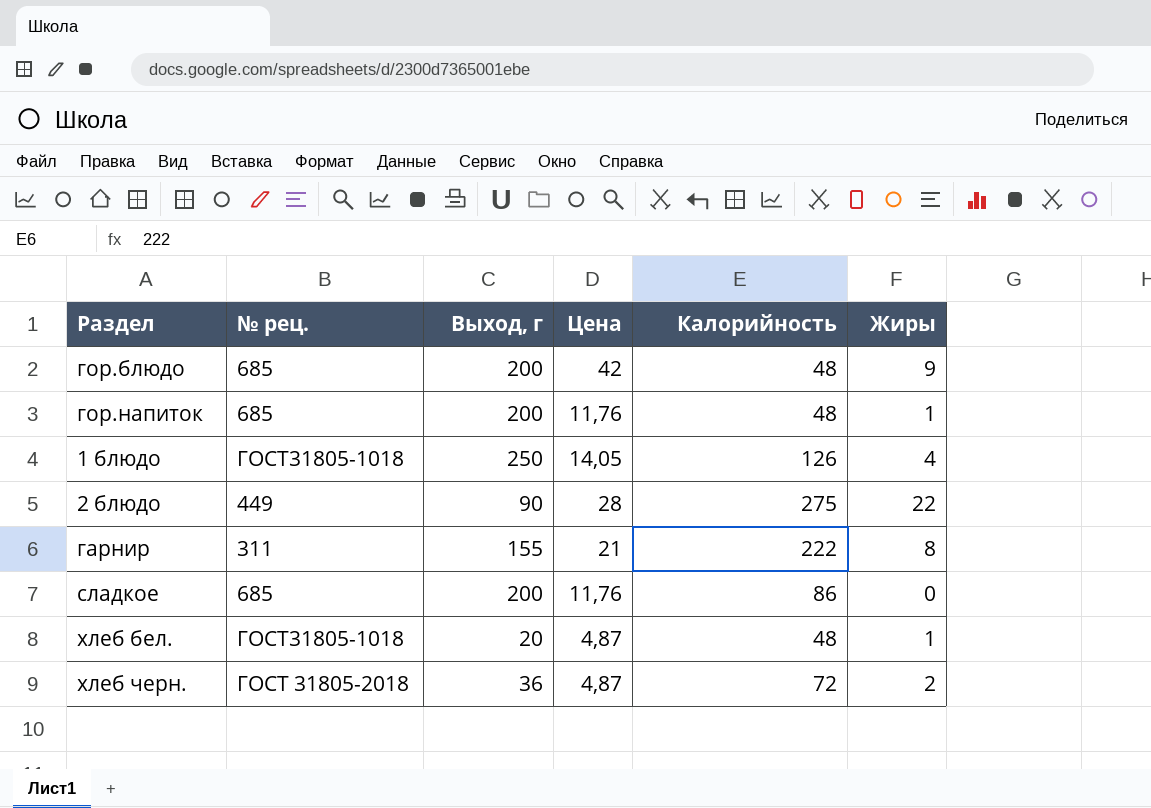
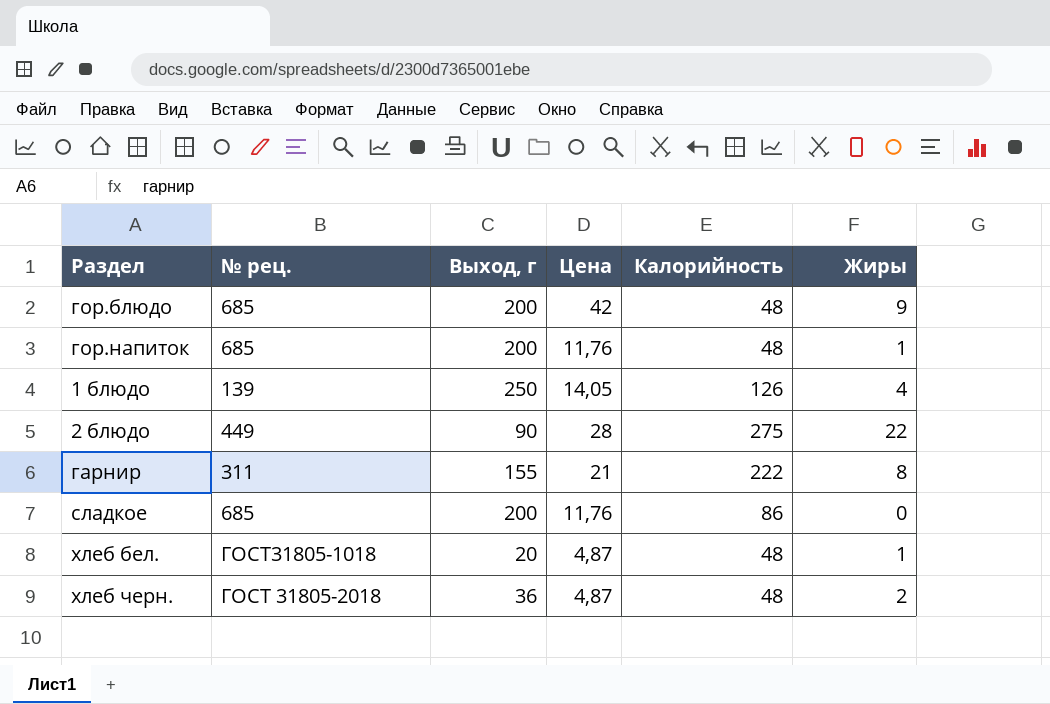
1 блюдо | № рец.: ГОСТ31805-1018 -> 139
хлеб черн. | Калорийность: 72 -> 48

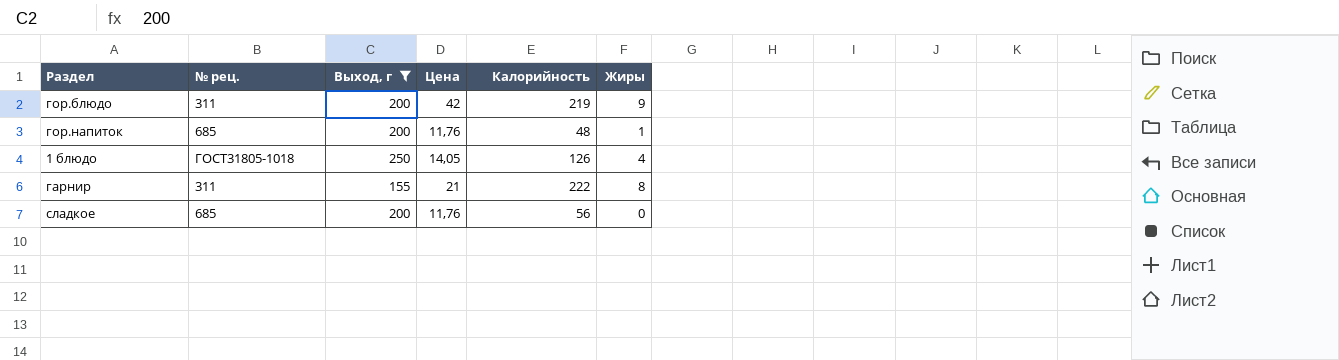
filter: none -> Выход, г >= 155
гор.блюдо | № рец.: 685 -> 311
гор.блюдо | Калорийность: 48 -> 219
1 блюдо | № рец.: 139 -> ГОСТ31805-1018
сладкое | Калорийность: 86 -> 56

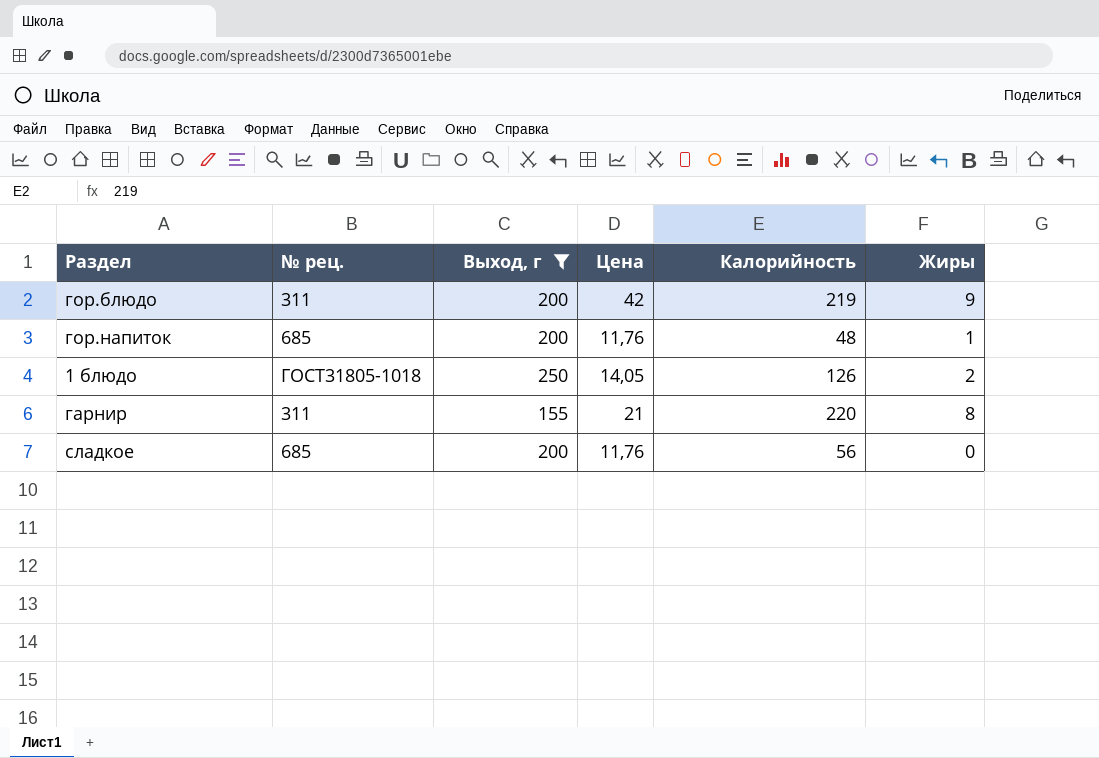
1 блюдо | Жиры: 4 -> 2
гарнир | Калорийность: 222 -> 220

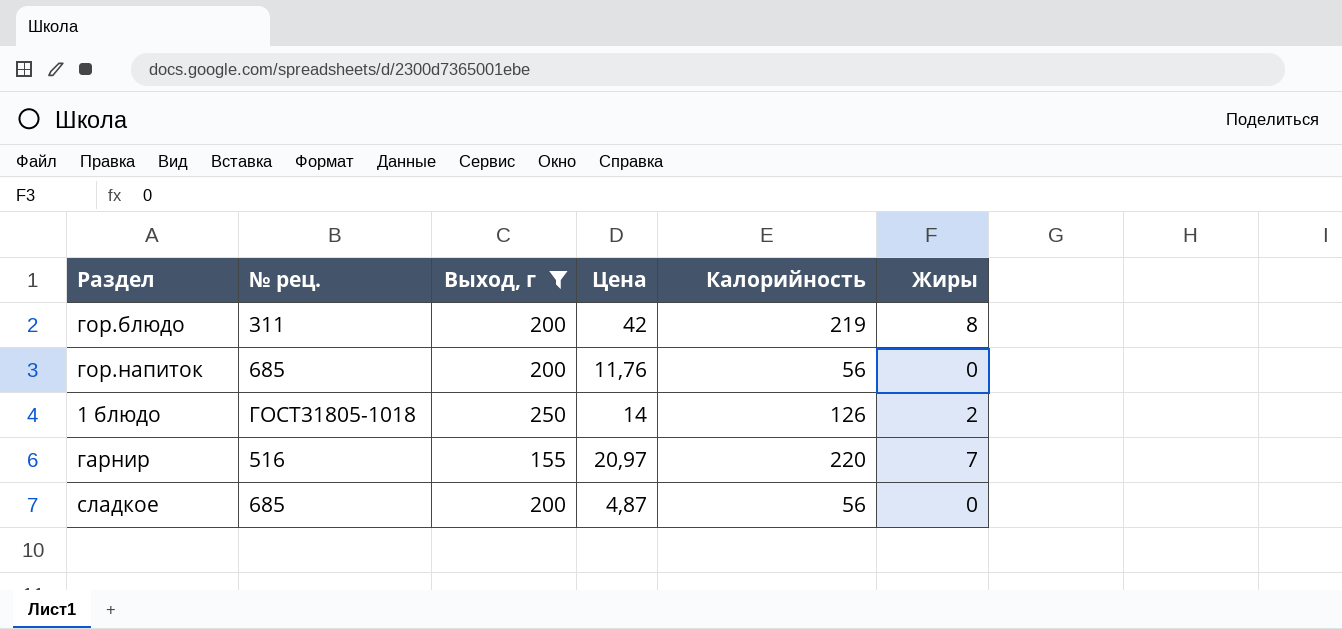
гор.блюдо | Жиры: 9 -> 8
гор.напиток | Калорийность: 48 -> 56
гор.напиток | Жиры: 1 -> 0
1 блюдо | Цена: 14,05 -> 14
гарнир | № рец.: 311 -> 516
гарнир | Цена: 21 -> 20,97
гарнир | Жиры: 8 -> 7
сладкое | Цена: 11,76 -> 4,87

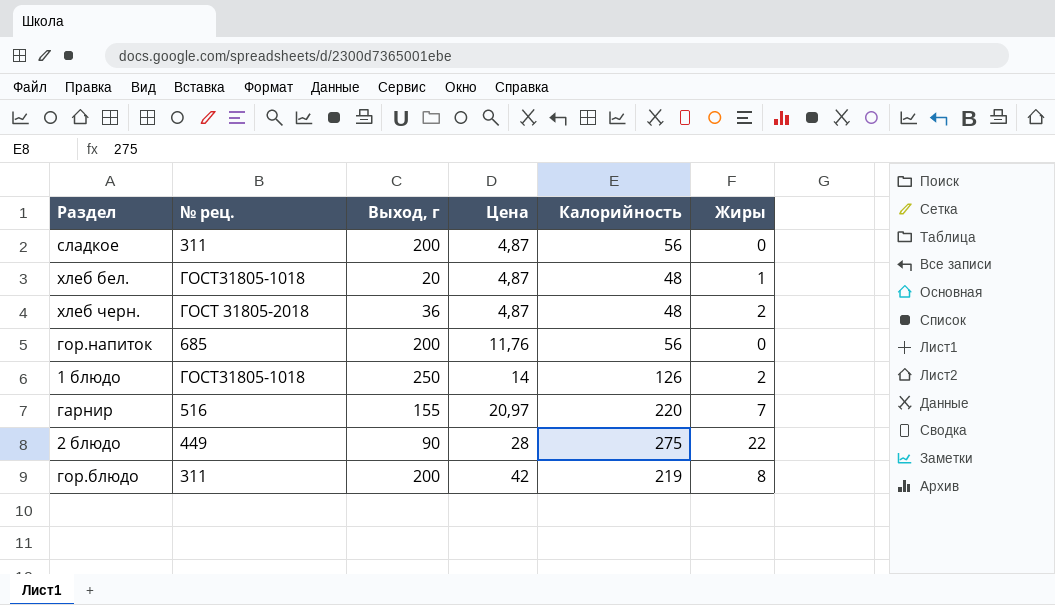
filter: Выход, г >= 155 -> none
row order: none -> Цена ascending
сладкое | № рец.: 685 -> 311

